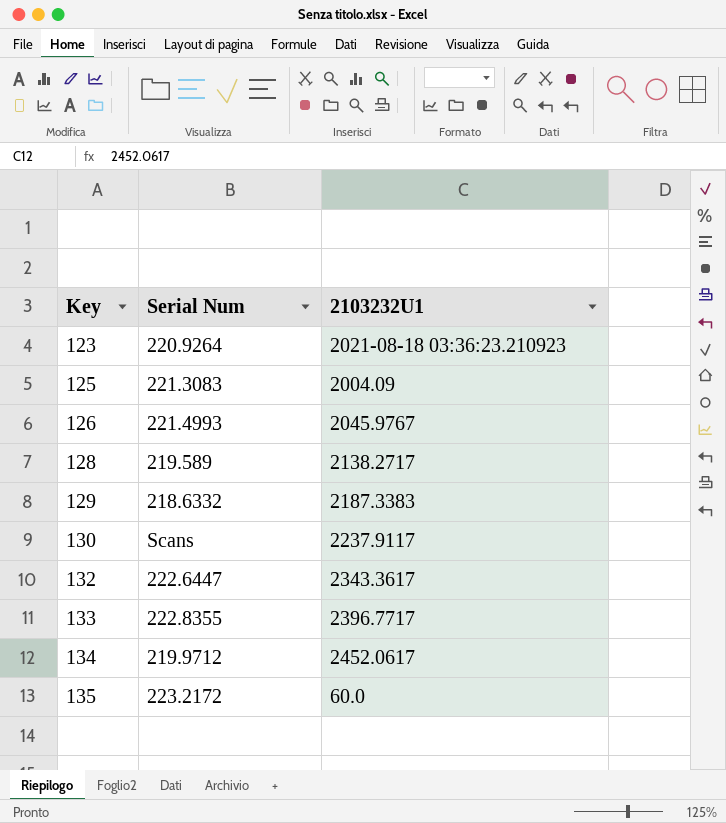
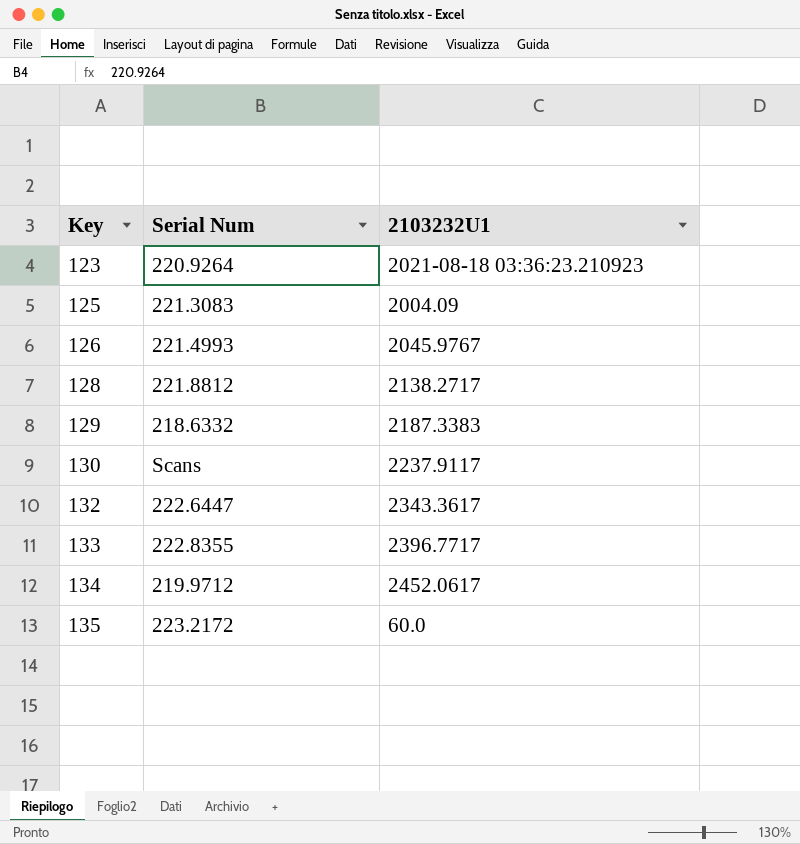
128 | Serial Num: 219.589 -> 221.8812

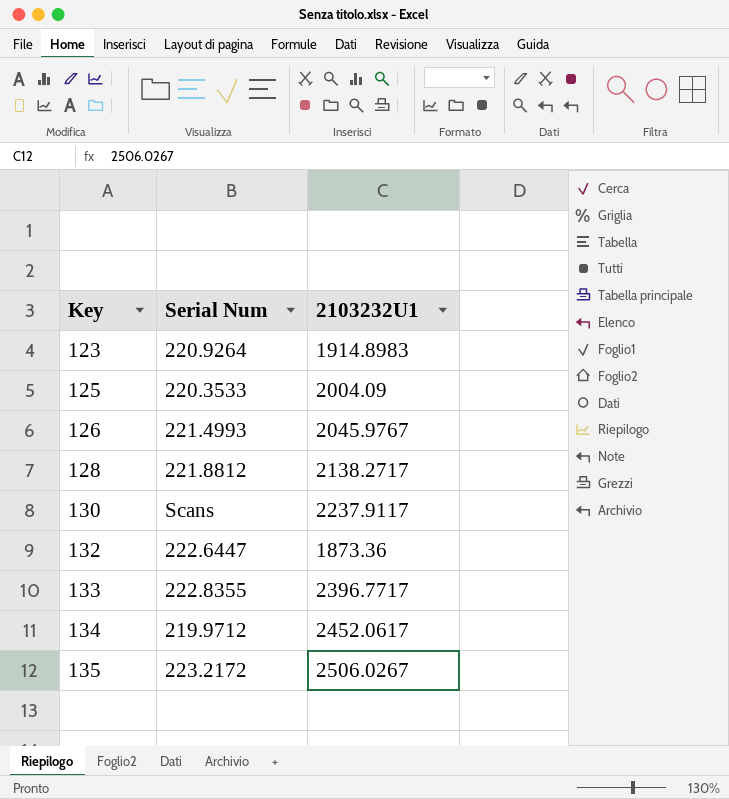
row 129: 218.6332 | 2187.3383 -> none
123 | 2103232U1: 2021-08-18 03:36:23.210923 -> 1914.8983
125 | Serial Num: 221.3083 -> 220.3533
132 | 2103232U1: 2343.3617 -> 1873.36
135 | 2103232U1: 60.0 -> 2506.0267

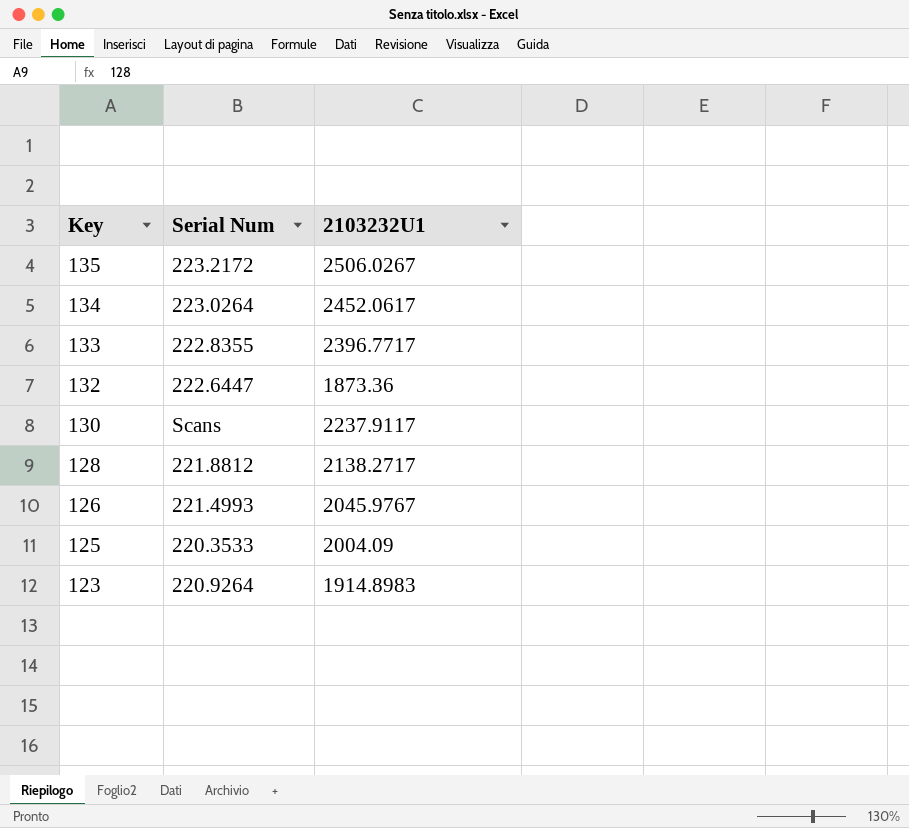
row order: Key ascending -> Key descending
134 | Serial Num: 219.9712 -> 223.0264

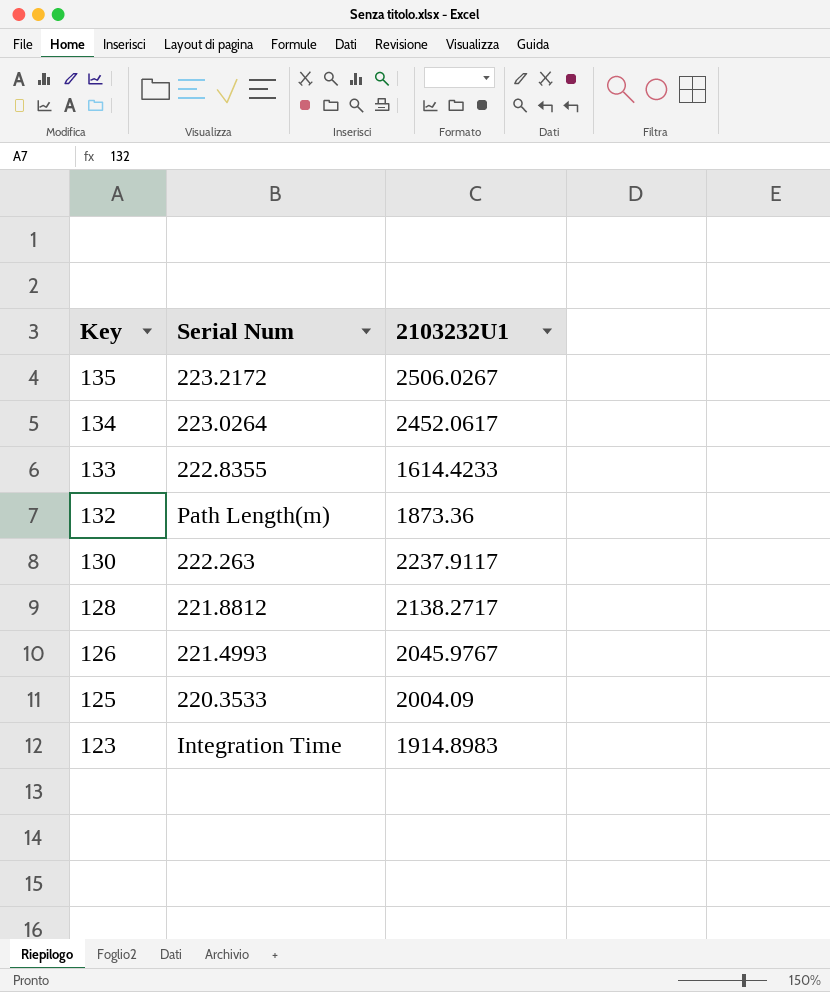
133 | 2103232U1: 2396.7717 -> 1614.4233
132 | Serial Num: 222.6447 -> Path Length(m)
130 | Serial Num: Scans -> 222.263
123 | Serial Num: 220.9264 -> Integration Time

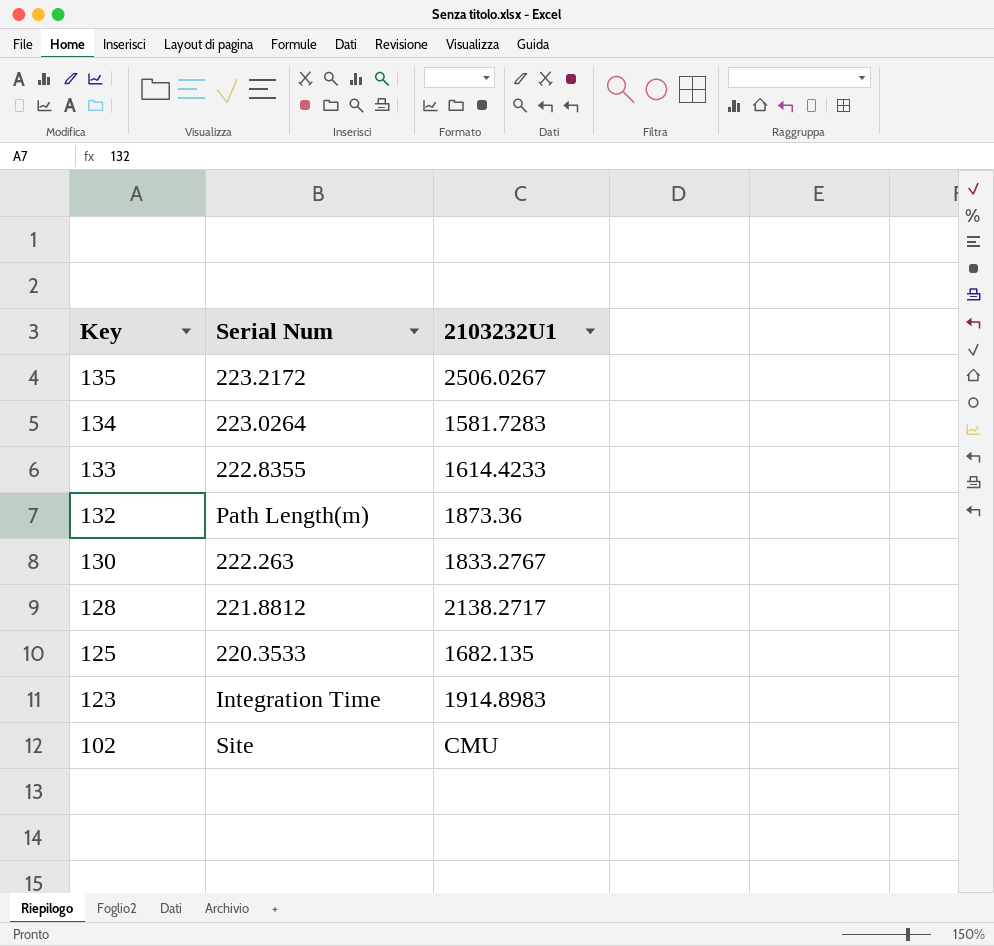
row 126: 221.4993 | 2045.9767 -> none
134 | 2103232U1: 2452.0617 -> 1581.7283
130 | 2103232U1: 2237.9117 -> 1833.2767
125 | 2103232U1: 2004.09 -> 1682.135
row 102: none -> Site | CMU

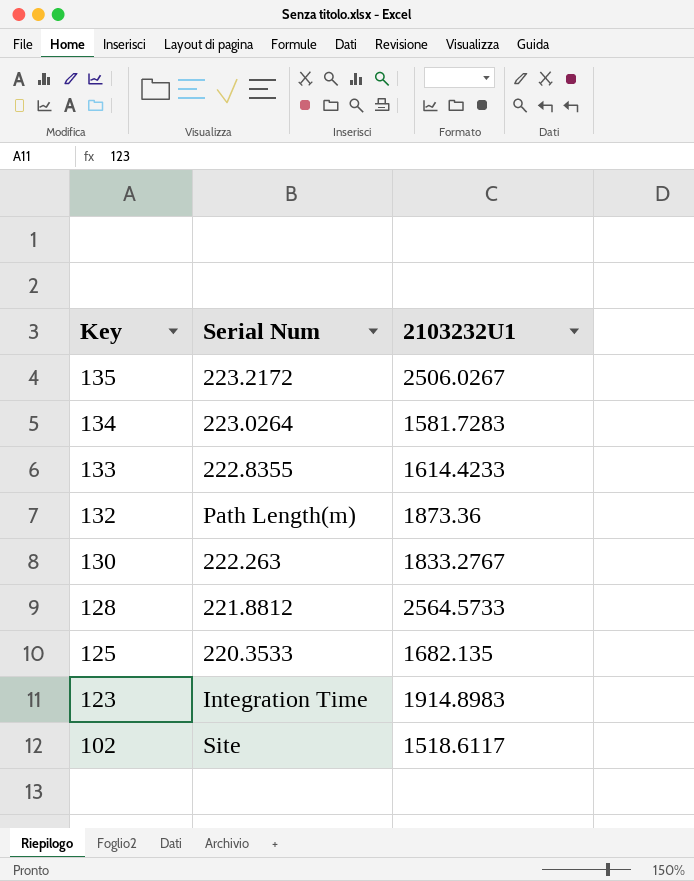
128 | 2103232U1: 2138.2717 -> 2564.5733
102 | 2103232U1: CMU -> 1518.6117

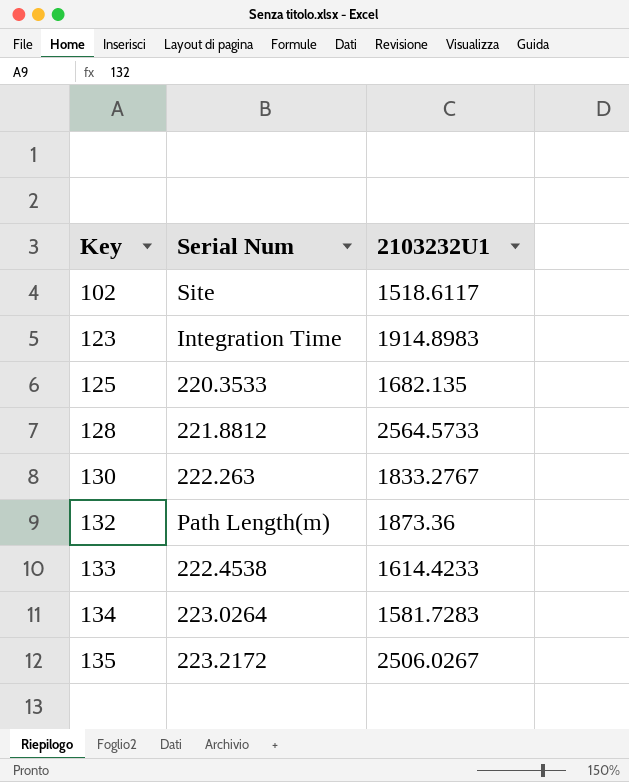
row order: Key descending -> Key ascending
133 | Serial Num: 222.8355 -> 222.4538

